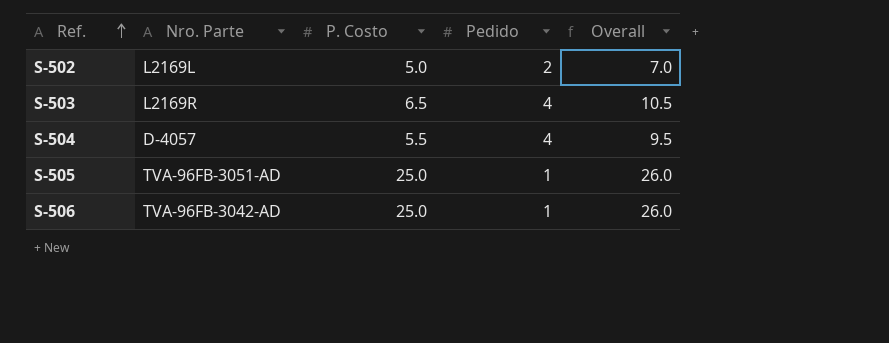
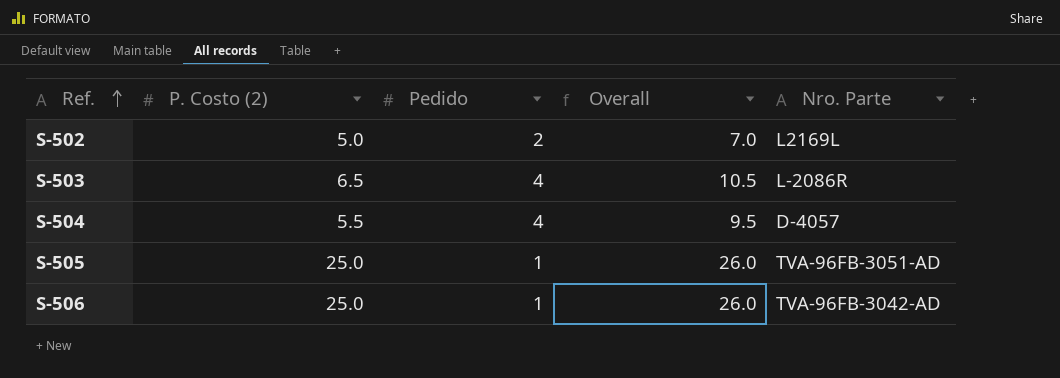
column name: P. Costo -> P. Costo (2)
column Nro. Parte | position: 2 -> 5
S-503 | Nro. Parte: L2169R -> L-2086R

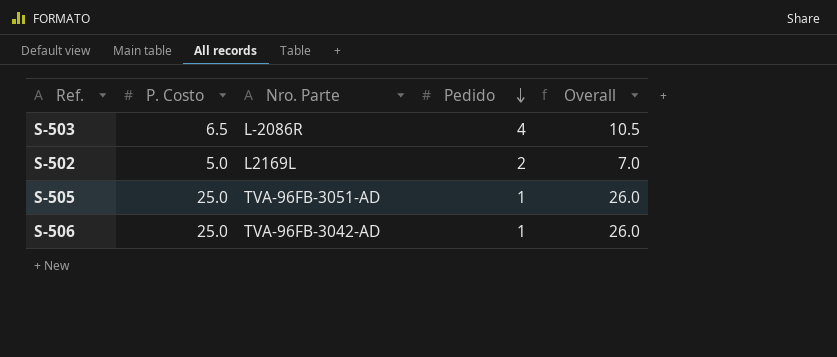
row order: Ref. ascending -> Pedido descending
column name: P. Costo (2) -> P. Costo
column Nro. Parte | position: 5 -> 3
row S-504: 5.5 | 4 | 9.5 | D-4057 -> none

